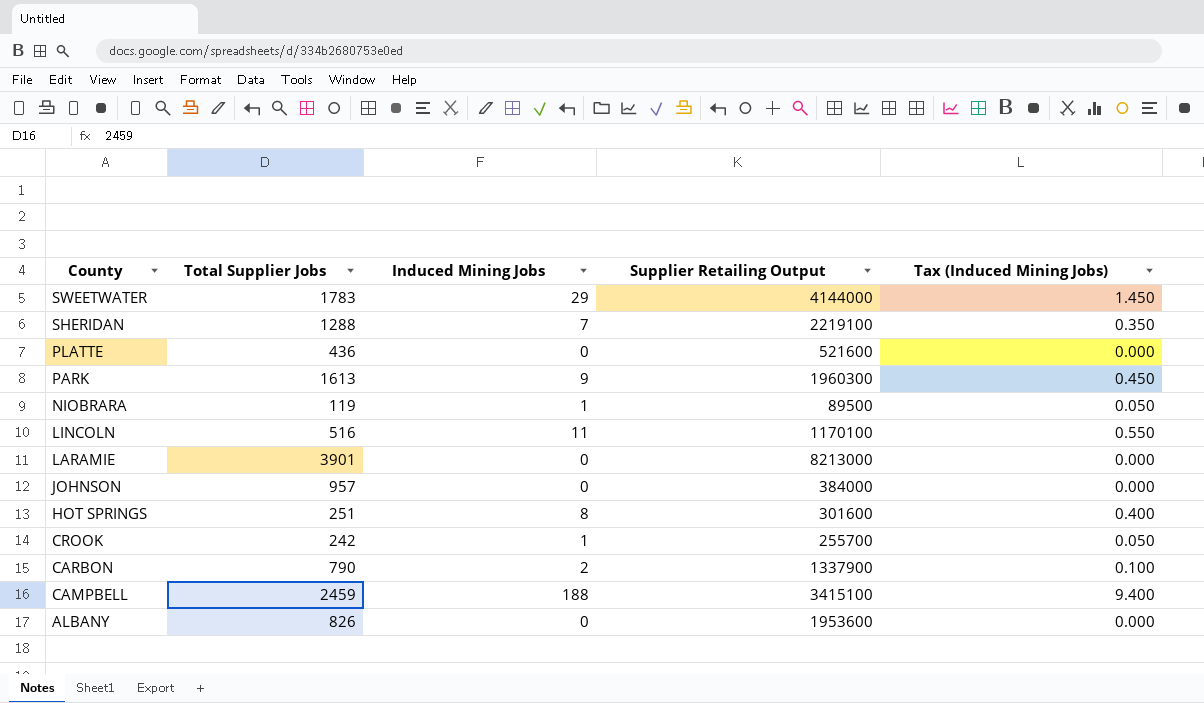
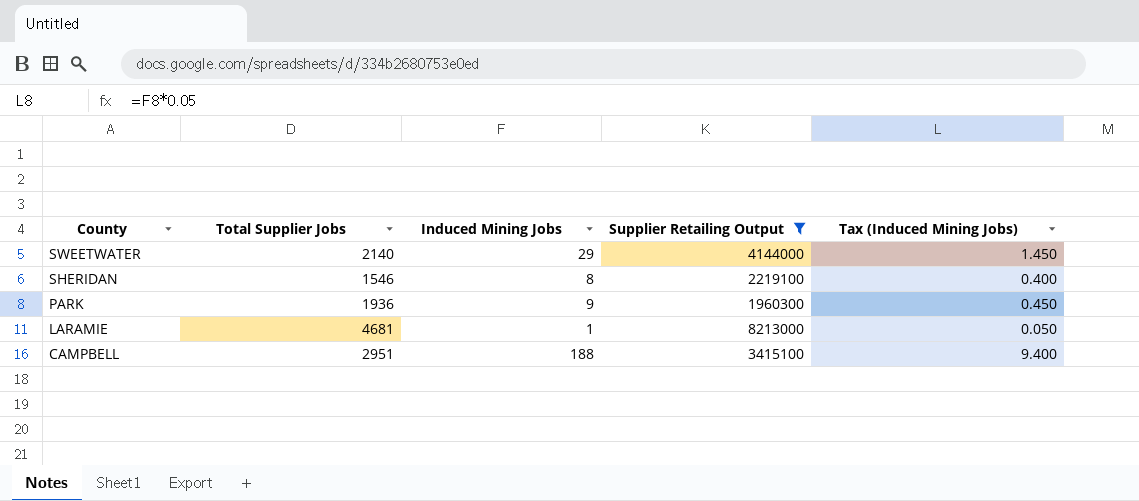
filter: none -> Supplier Retailing Output >= 1960300
SWEETWATER | Total Supplier Jobs: 1783 -> 2140
SHERIDAN | Total Supplier Jobs: 1288 -> 1546
SHERIDAN | Induced Mining Jobs: 7 -> 8
SHERIDAN | Tax (Induced Mining Jobs): 0.350 -> 0.400
PARK | Total Supplier Jobs: 1613 -> 1936
LARAMIE | Total Supplier Jobs: 3901 -> 4681
LARAMIE | Induced Mining Jobs: 0 -> 1
LARAMIE | Tax (Induced Mining Jobs): 0.000 -> 0.050
CAMPBELL | Total Supplier Jobs: 2459 -> 2951

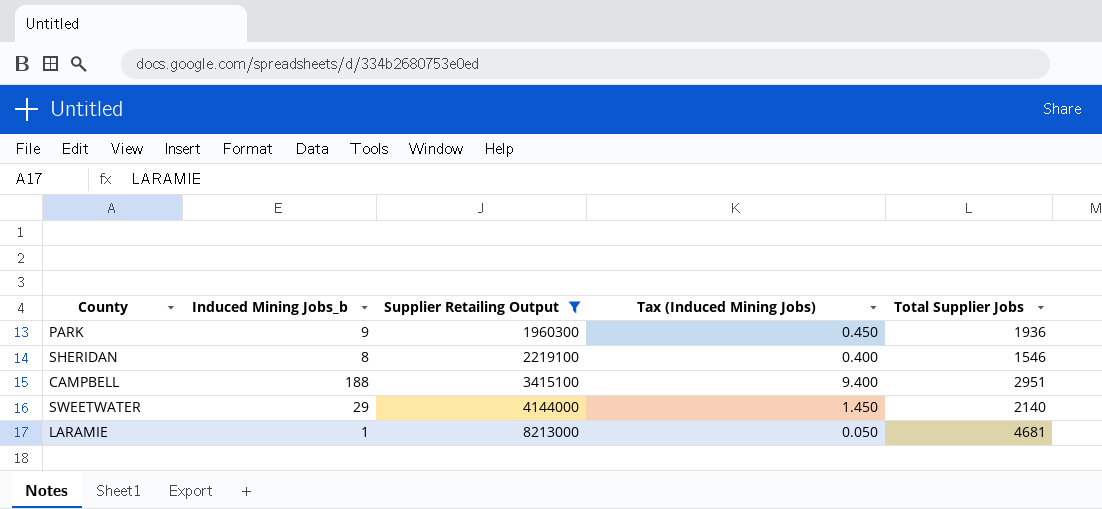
row order: County descending -> Supplier Retailing Output ascending
column name: Induced Mining Jobs -> Induced Mining Jobs_b
column Total Supplier Jobs | position: 2 -> 5

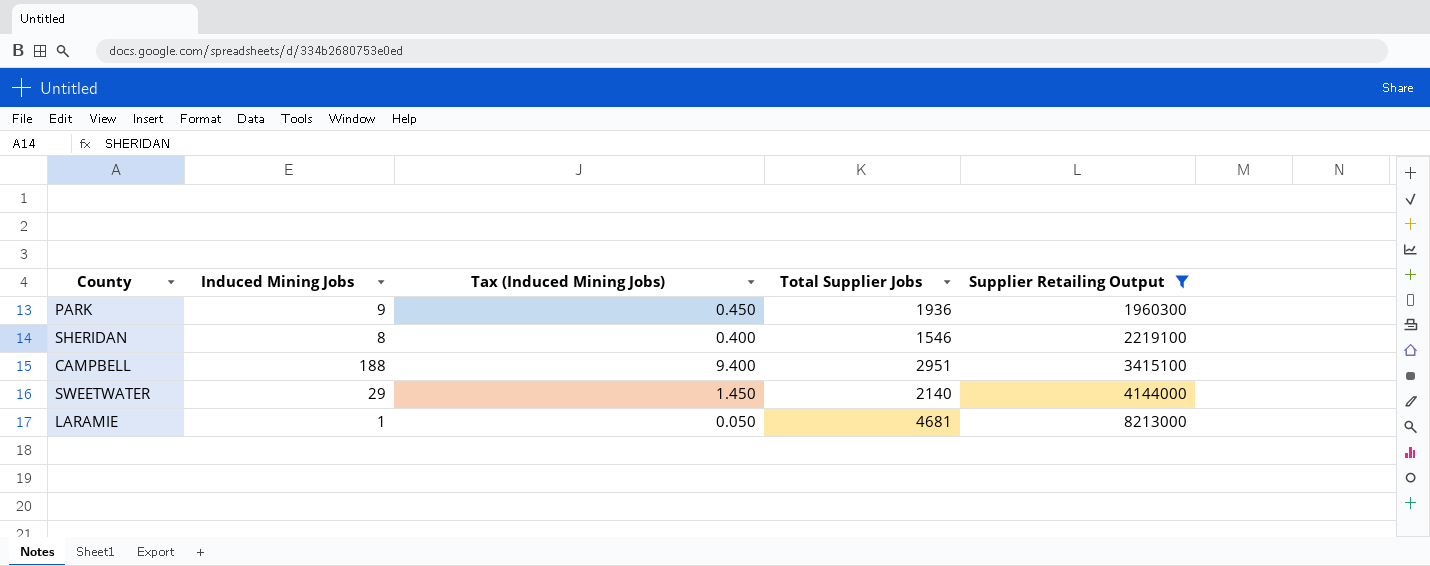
column name: Induced Mining Jobs_b -> Induced Mining Jobs
column Supplier Retailing Output | position: 3 -> 5

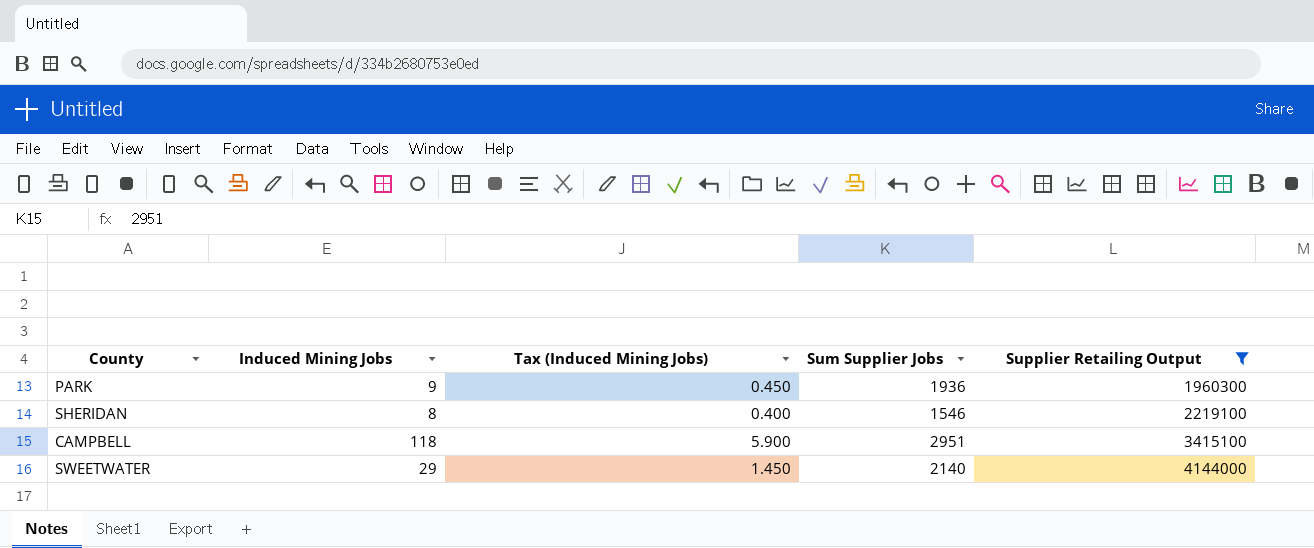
column name: Total Supplier Jobs -> Sum Supplier Jobs
row LARAMIE: 1 | 0.050 | 4681 | 8213000 -> none
CAMPBELL | Induced Mining Jobs: 188 -> 118
CAMPBELL | Tax (Induced Mining Jobs): 9.400 -> 5.900

